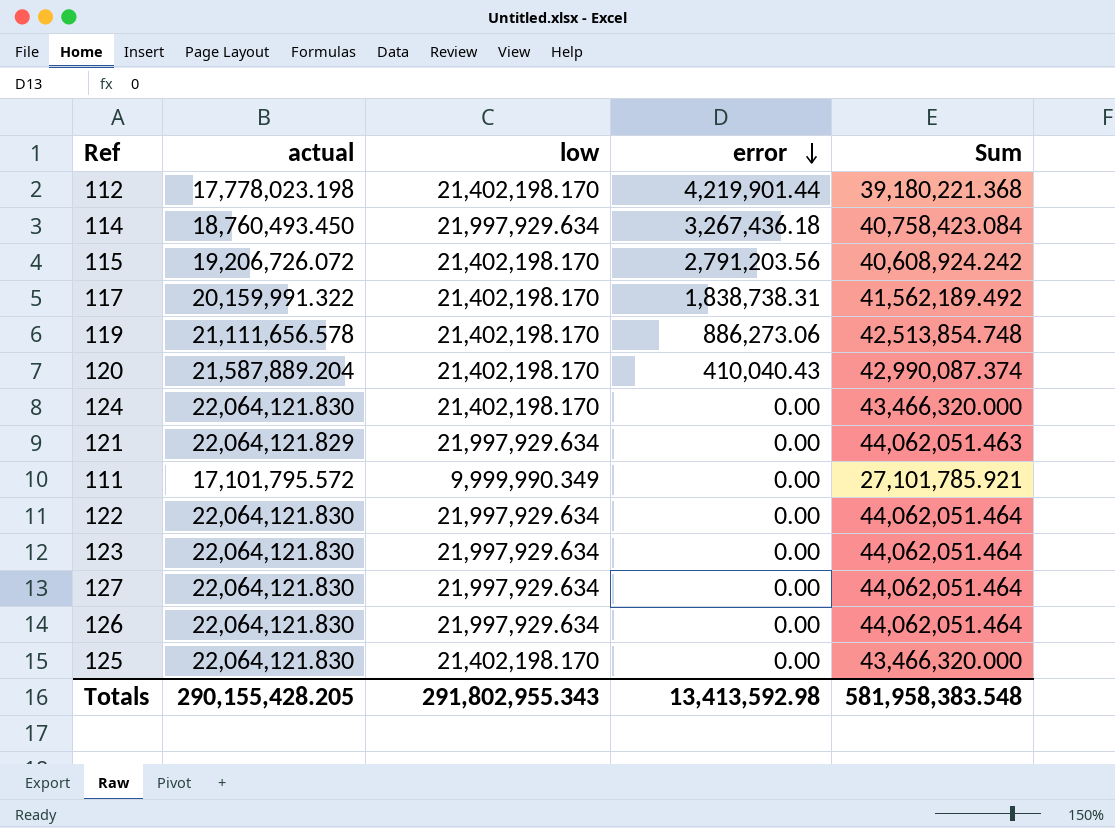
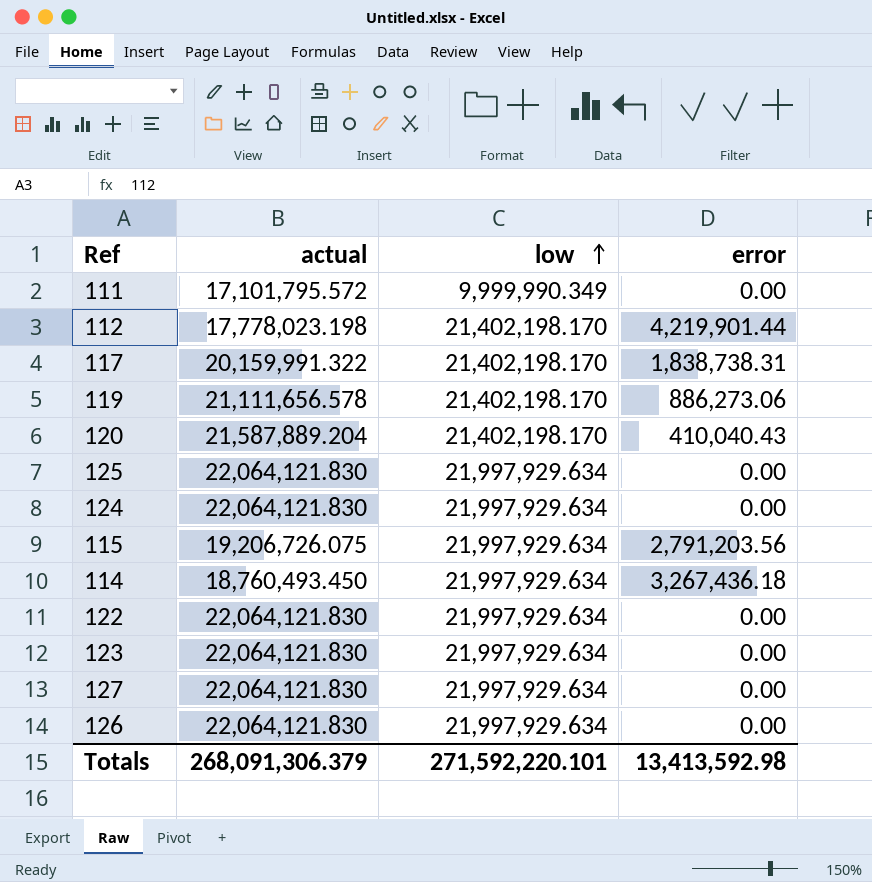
row order: error descending -> low ascending
column Sum | formula: [actual] + [low] -> none
row 121: 22,064,121.829 | 21,997,929.634 | 0.00 | 44,062,051.463 -> none
125 | low: 21,402,198.170 -> 21,997,929.634
124 | low: 21,402,198.170 -> 21,997,929.634
115 | actual: 19,206,726.072 -> 19,206,726.075
115 | low: 21,402,198.170 -> 21,997,929.634
Totals | actual: 290,155,428.205 -> 268,091,306.379
Totals | low: 291,802,955.343 -> 271,592,220.101

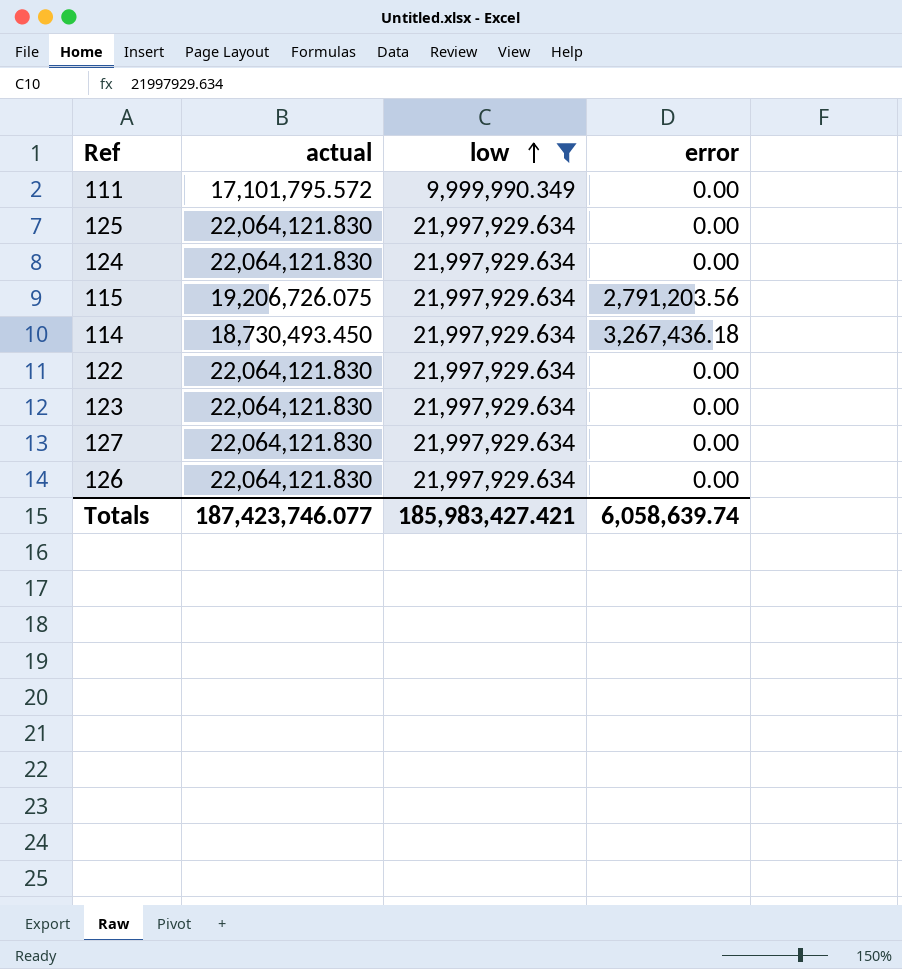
filter: none -> low != 21,402,198.170
114 | actual: 18,760,493.450 -> 18,730,493.450
Totals | actual: 268,091,306.379 -> 187,423,746.077
Totals | low: 271,592,220.101 -> 185,983,427.421
Totals | error: 13,413,592.98 -> 6,058,639.74

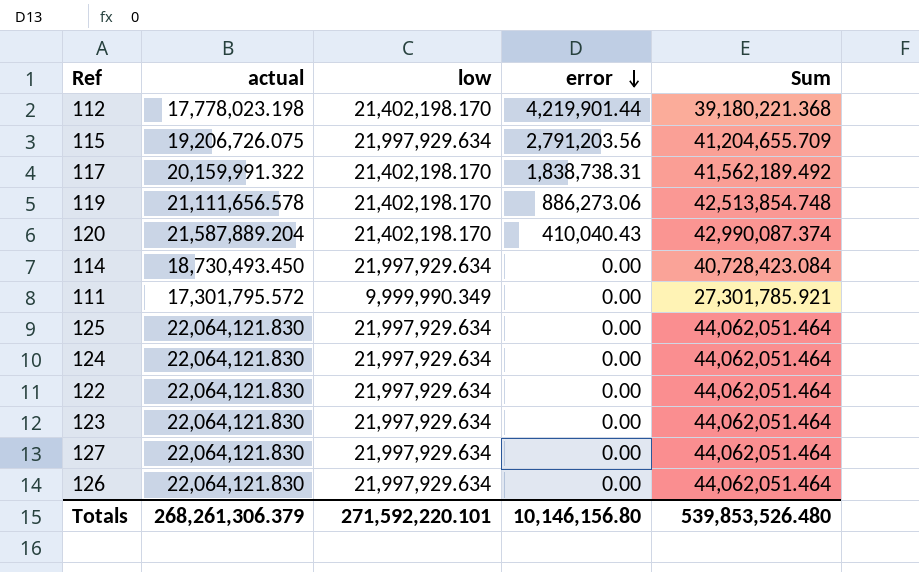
filter: low != 21,402,198.170 -> none
row order: low ascending -> error descending
column Sum | formula: none -> [actual] + [low]
114 | error: 3,267,436.18 -> 0.00
111 | actual: 17,101,795.572 -> 17,301,795.572
Totals | actual: 187,423,746.077 -> 268,261,306.379
Totals | low: 185,983,427.421 -> 271,592,220.101
Totals | error: 6,058,639.74 -> 10,146,156.80

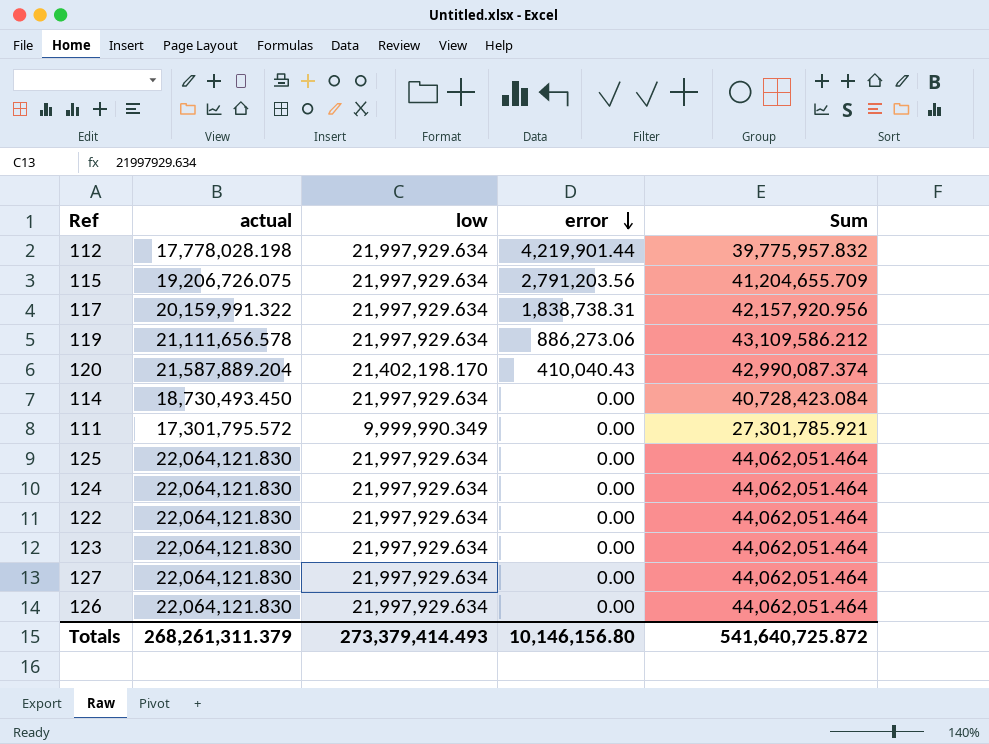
112 | actual: 17,778,023.198 -> 17,778,028.198
112 | low: 21,402,198.170 -> 21,997,929.634
112 | Sum: 39,180,221.368 -> 39,775,957.832
117 | low: 21,402,198.170 -> 21,997,929.634
117 | Sum: 41,562,189.492 -> 42,157,920.956
119 | low: 21,402,198.170 -> 21,997,929.634
119 | Sum: 42,513,854.748 -> 43,109,586.212
Totals | actual: 268,261,306.379 -> 268,261,311.379
Totals | low: 271,592,220.101 -> 273,379,414.493
Totals | Sum: 539,853,526.480 -> 541,640,725.872

